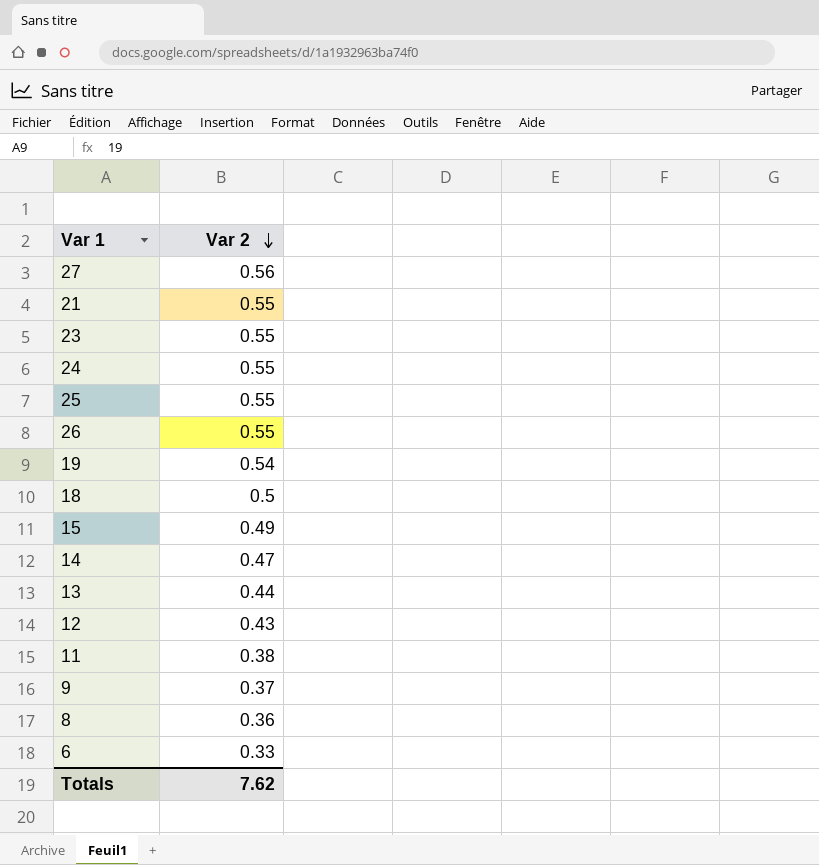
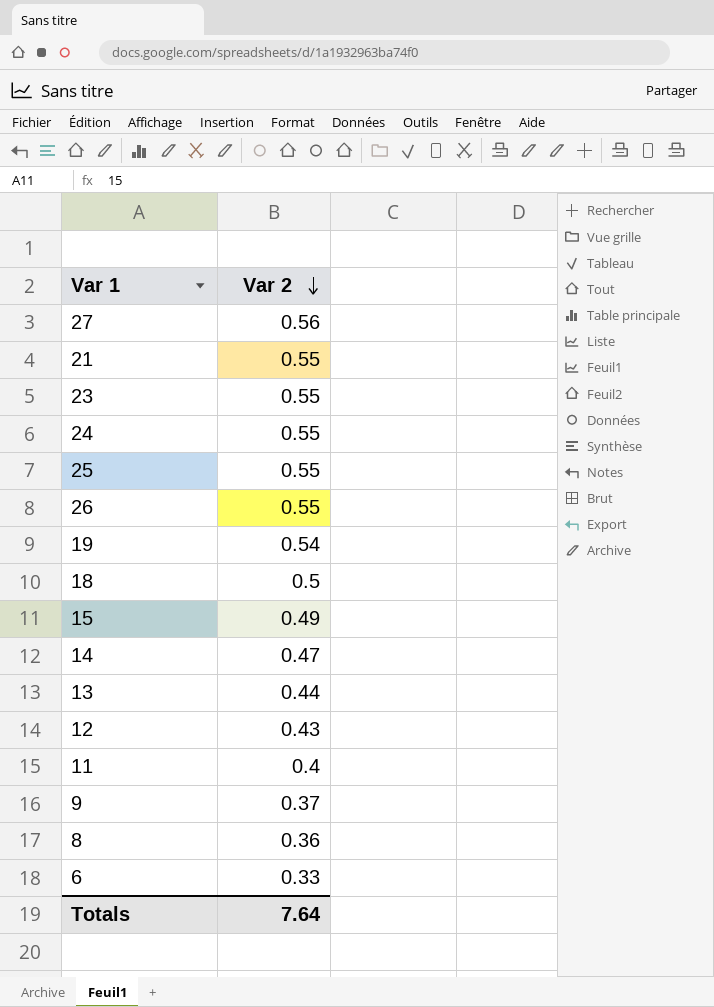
11 | Var 2: 0.38 -> 0.4
Totals | Var 2: 7.62 -> 7.64

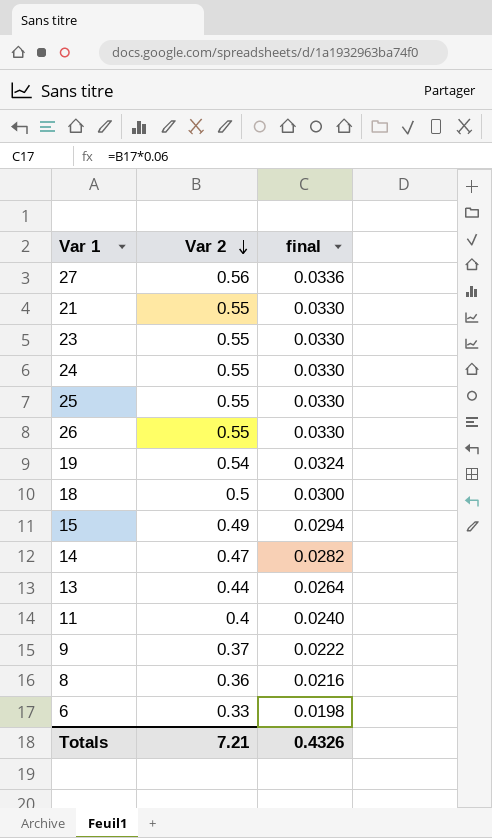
column final | formula: none -> [Var 2] * 0.06
row 12: 0.43 -> none
Totals | Var 2: 7.64 -> 7.21

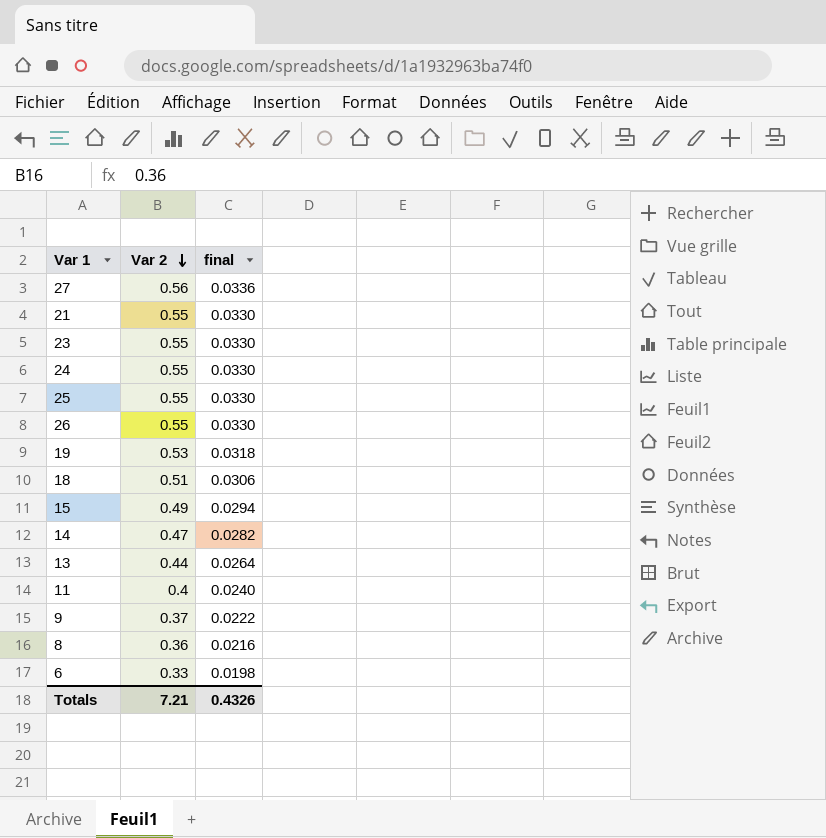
19 | Var 2: 0.54 -> 0.53
19 | final: 0.0324 -> 0.0318
18 | Var 2: 0.5 -> 0.51
18 | final: 0.0300 -> 0.0306

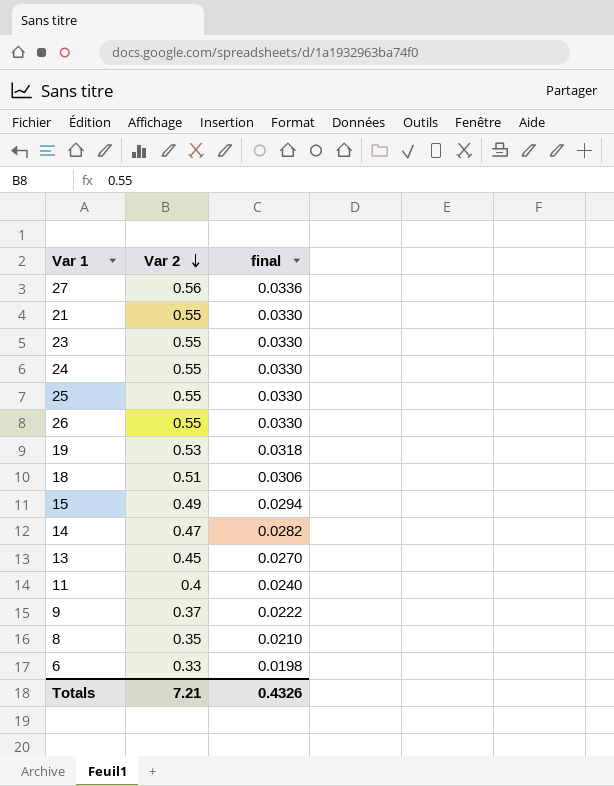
13 | Var 2: 0.44 -> 0.45
13 | final: 0.0264 -> 0.0270
8 | Var 2: 0.36 -> 0.35
8 | final: 0.0216 -> 0.0210

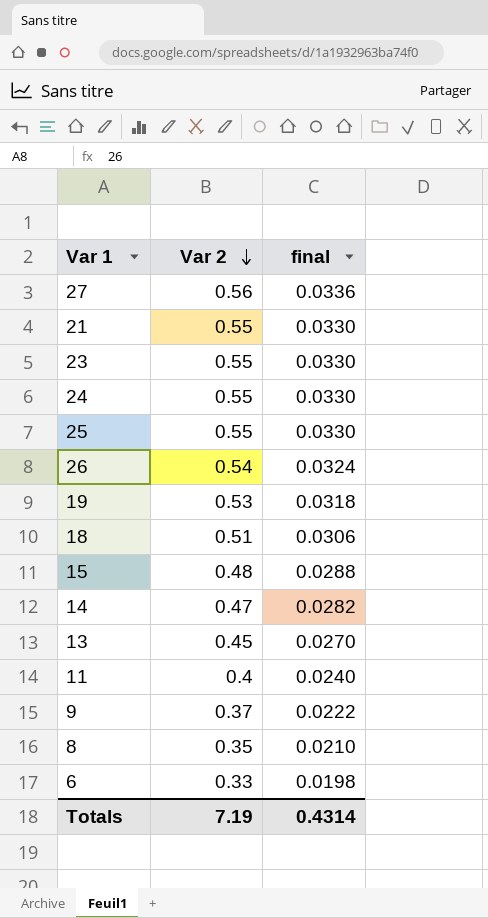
26 | Var 2: 0.55 -> 0.54
26 | final: 0.0330 -> 0.0324
15 | Var 2: 0.49 -> 0.48
15 | final: 0.0294 -> 0.0288
Totals | Var 2: 7.21 -> 7.19
Totals | final: 0.4326 -> 0.4314

